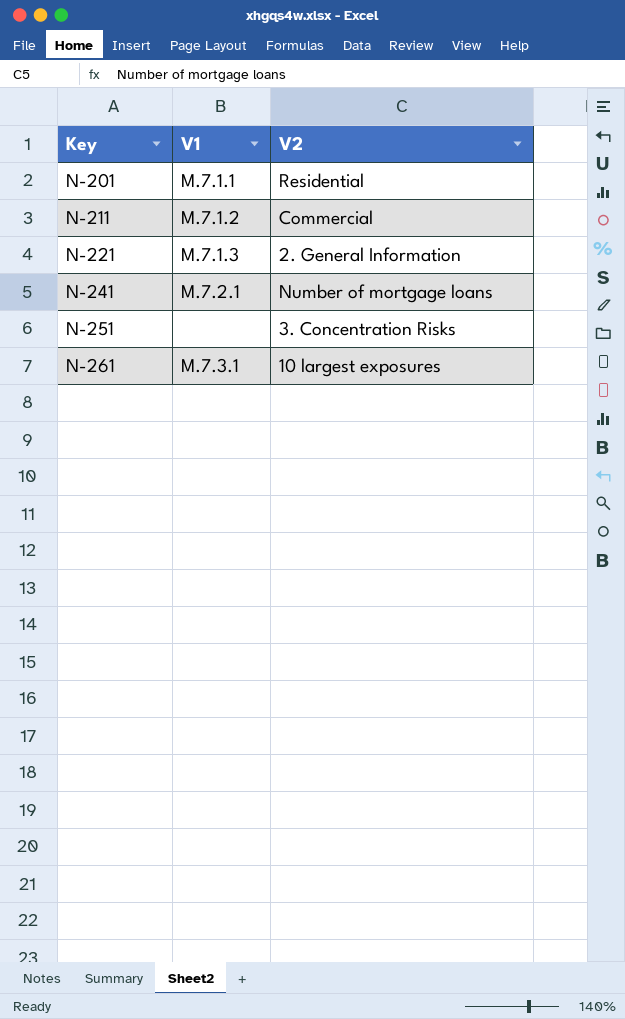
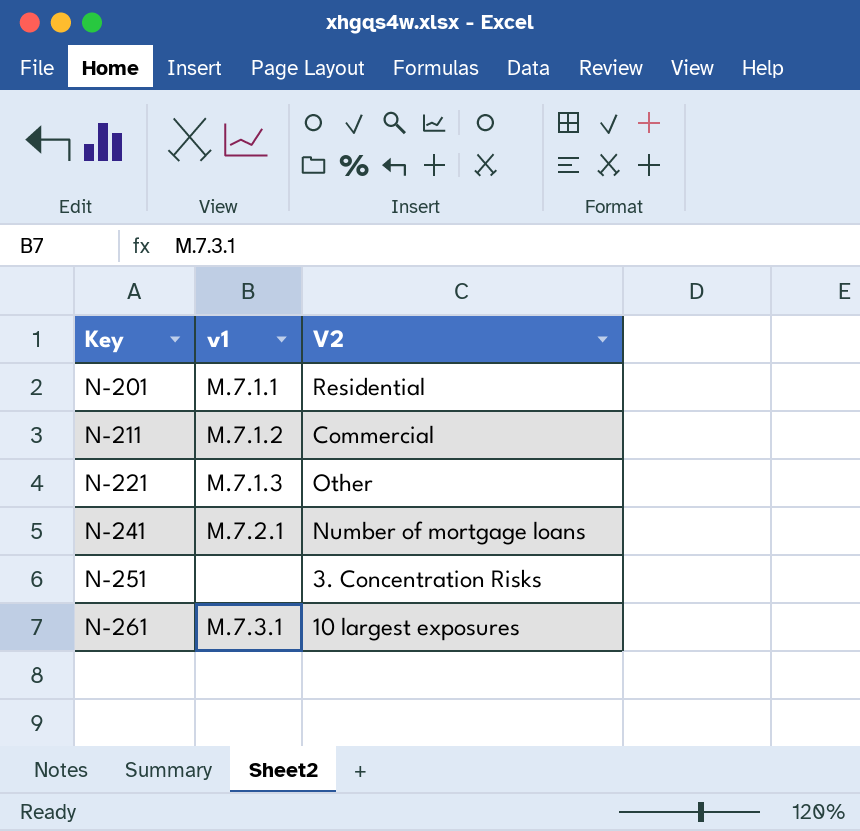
column name: V1 -> v1
N-221 | V2: 2. General Information -> Other

